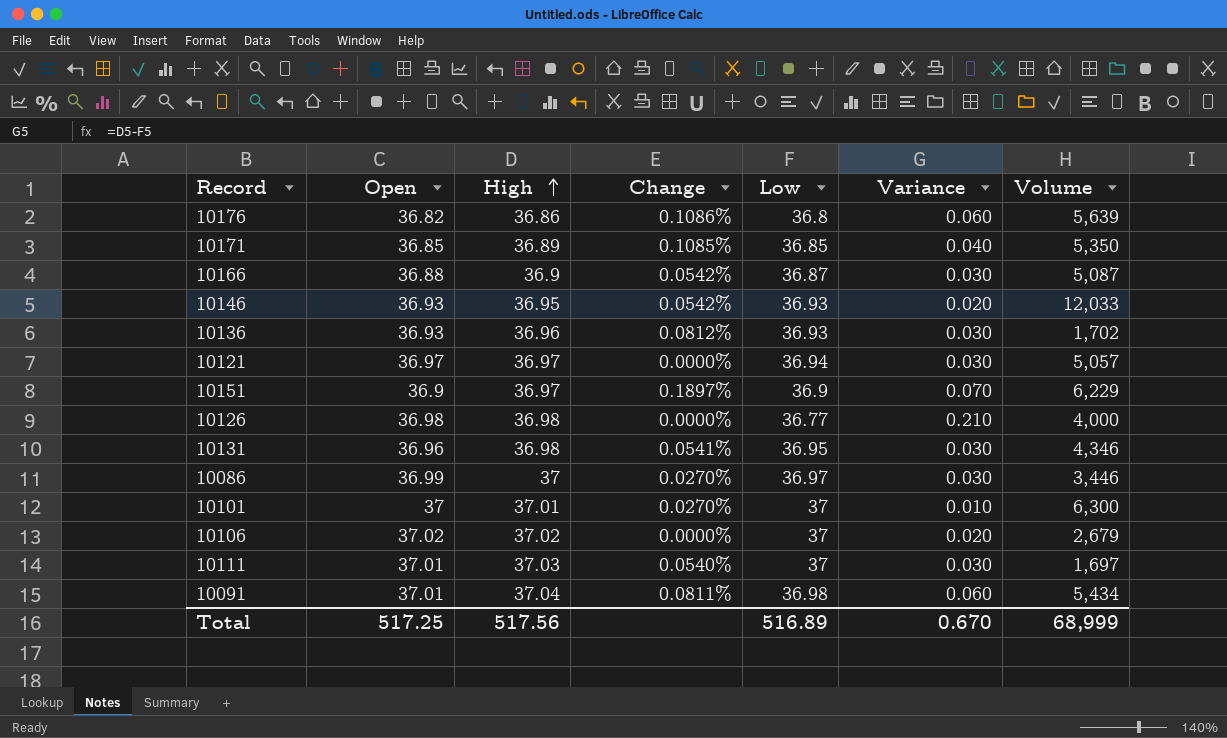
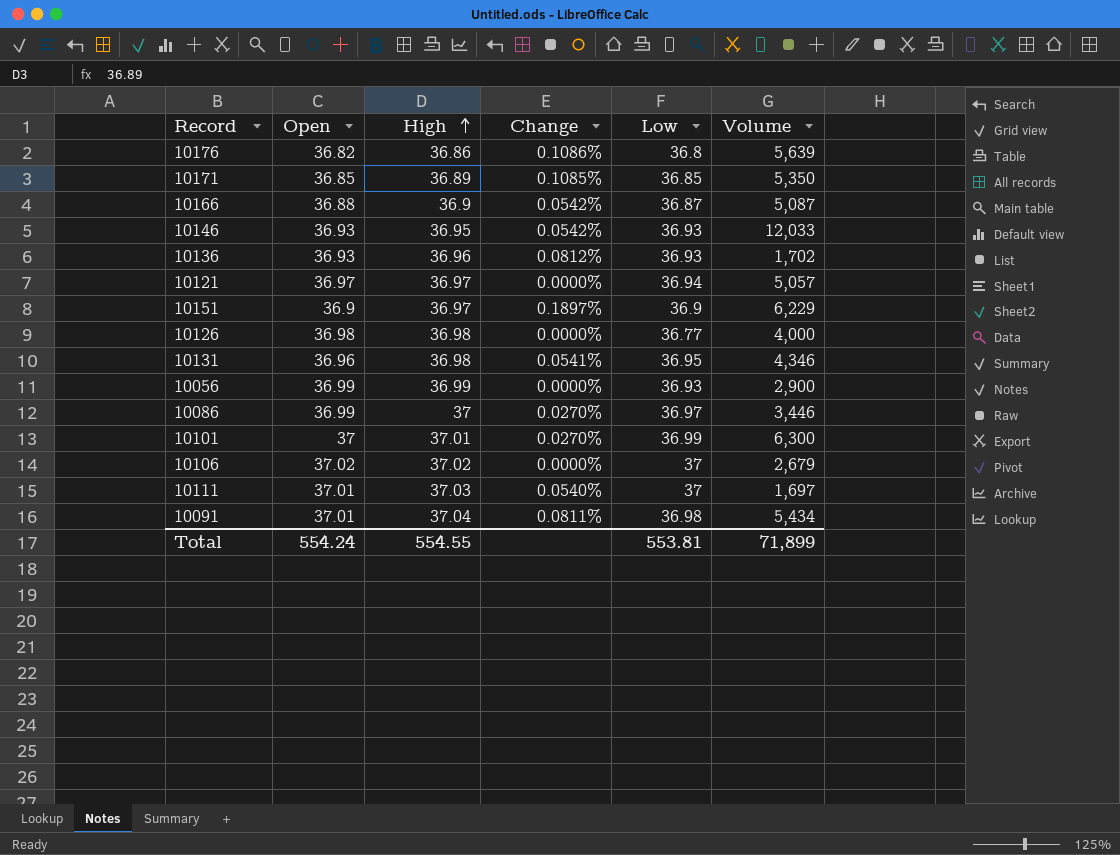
column Variance | formula: [High] - [Low] -> none
row 10056: none -> 36.99 | 36.99 | 0.0000% | 36.93 | 2,900
10101 | Low: 37 -> 36.99
Total | Open: 517.25 -> 554.24
Total | High: 517.56 -> 554.55
Total | Low: 516.89 -> 553.81
Total | Volume: 68,999 -> 71,899

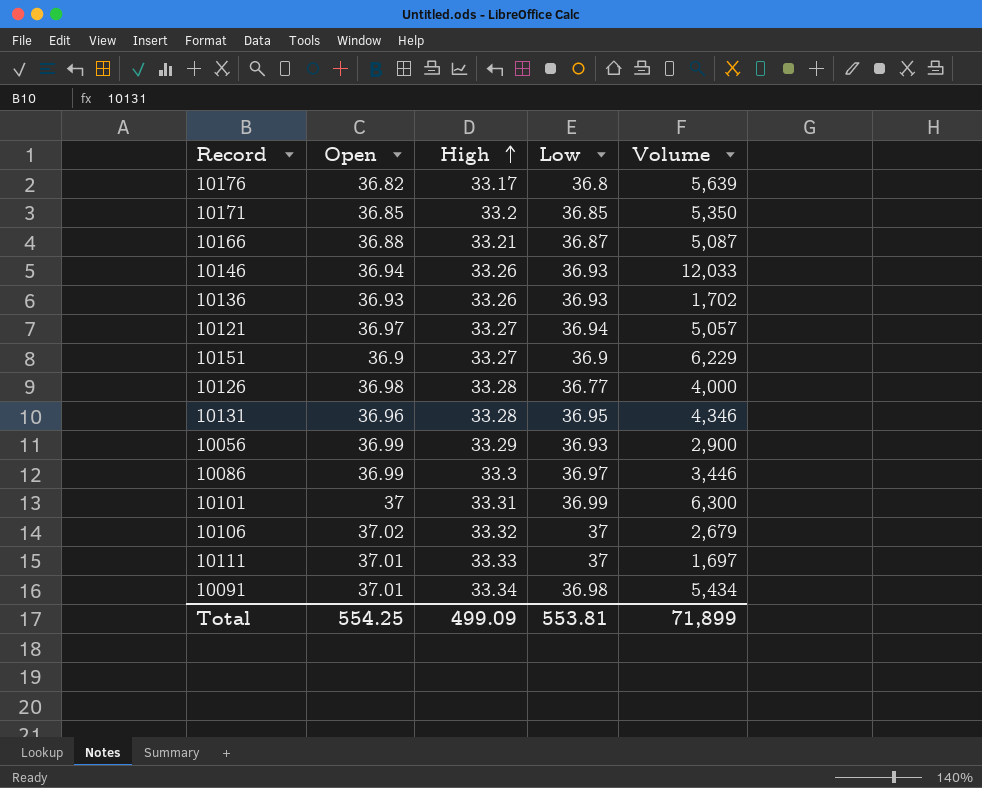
column Change | formula: ([High] - [Open]) / [Open] -> none
10176 | High: 36.86 -> 33.17
10171 | High: 36.89 -> 33.2
10166 | High: 36.9 -> 33.21
10146 | Open: 36.93 -> 36.94
10146 | High: 36.95 -> 33.26
10136 | High: 36.96 -> 33.26
10121 | High: 36.97 -> 33.27
10151 | High: 36.97 -> 33.27
10126 | High: 36.98 -> 33.28
10131 | High: 36.98 -> 33.28
10056 | High: 36.99 -> 33.29
10086 | High: 37 -> 33.3
10101 | High: 37.01 -> 33.31
10106 | High: 37.02 -> 33.32
10111 | High: 37.03 -> 33.33
10091 | High: 37.04 -> 33.34
Total | Open: 554.24 -> 554.25
Total | High: 554.55 -> 499.09

